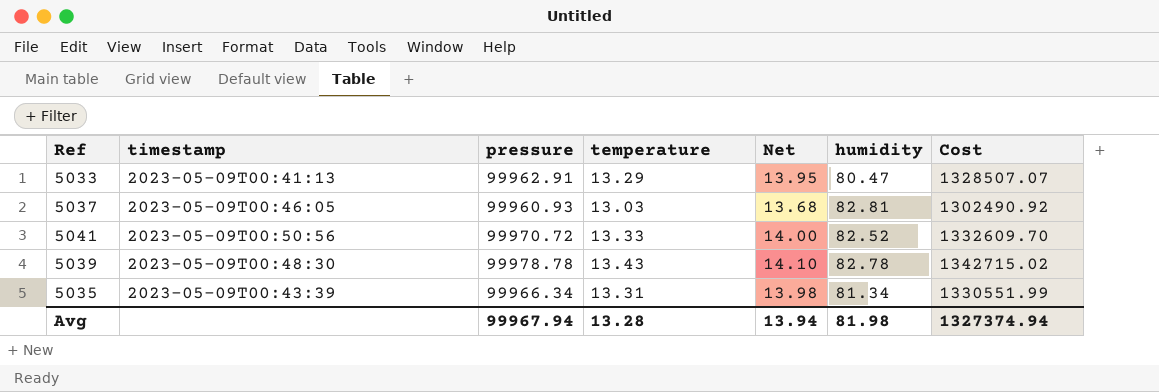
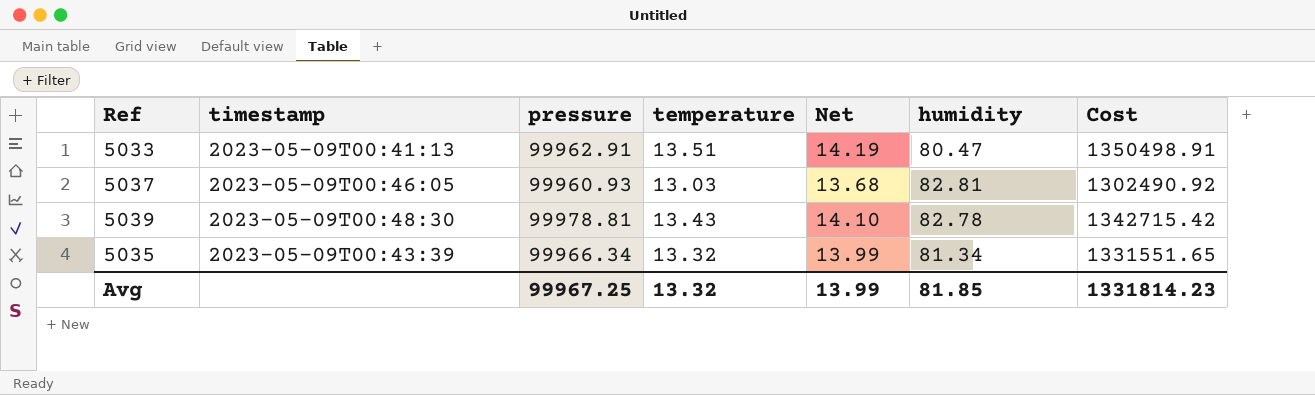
row 5041: 2023-05-09T00:50:56 | 99970.72 | 13.33 | 14.00 | 82.52 | 1332609.70 -> none
5033 | temperature: 13.29 -> 13.51
5033 | Net: 13.95 -> 14.19
5033 | Cost: 1328507.07 -> 1350498.91
5039 | pressure: 99978.78 -> 99978.81
5039 | Cost: 1342715.02 -> 1342715.42
5035 | temperature: 13.31 -> 13.32
5035 | Net: 13.98 -> 13.99
5035 | Cost: 1330551.99 -> 1331551.65
Avg | pressure: 99967.94 -> 99967.25
Avg | temperature: 13.28 -> 13.32
Avg | Net: 13.94 -> 13.99
Avg | humidity: 81.98 -> 81.85
Avg | Cost: 1327374.94 -> 1331814.23

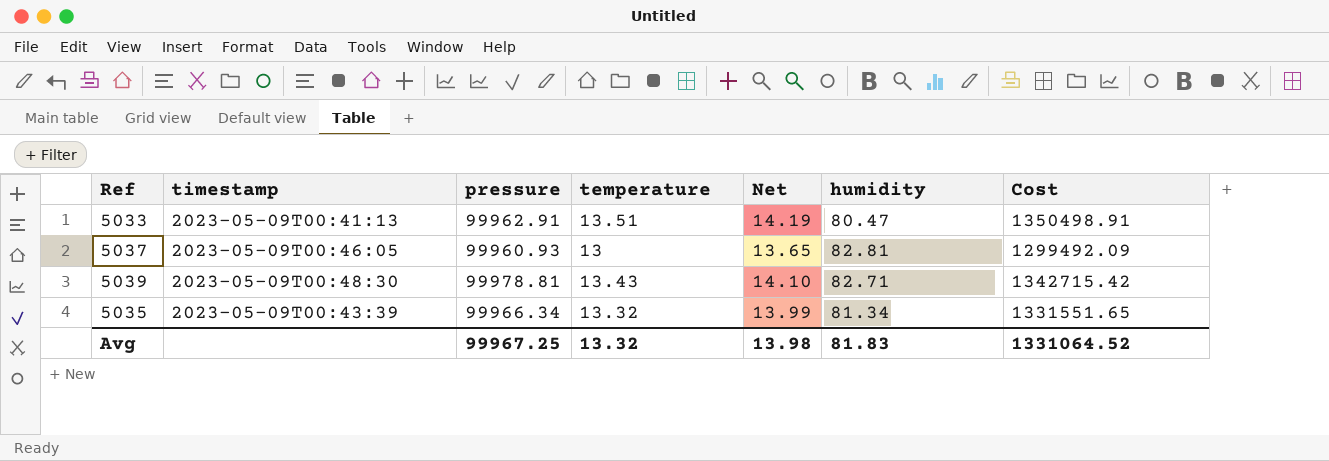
5037 | temperature: 13.03 -> 13
5037 | Net: 13.68 -> 13.65
5037 | Cost: 1302490.92 -> 1299492.09
5039 | humidity: 82.78 -> 82.71
Avg | Net: 13.99 -> 13.98
Avg | humidity: 81.85 -> 81.83
Avg | Cost: 1331814.23 -> 1331064.52

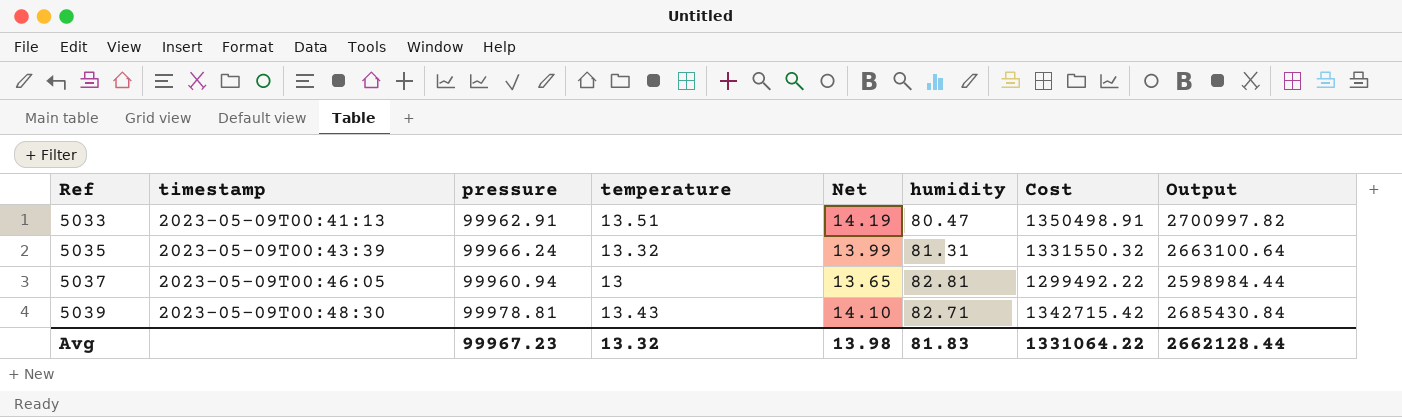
row order: none -> Ref ascending
column Output | formula: none -> [Cost] * 2
5035 | pressure: 99966.34 -> 99966.24
5035 | humidity: 81.34 -> 81.31
5035 | Cost: 1331551.65 -> 1331550.32
5037 | pressure: 99960.93 -> 99960.94
5037 | Cost: 1299492.09 -> 1299492.22
Avg | pressure: 99967.25 -> 99967.23
Avg | Cost: 1331064.52 -> 1331064.22

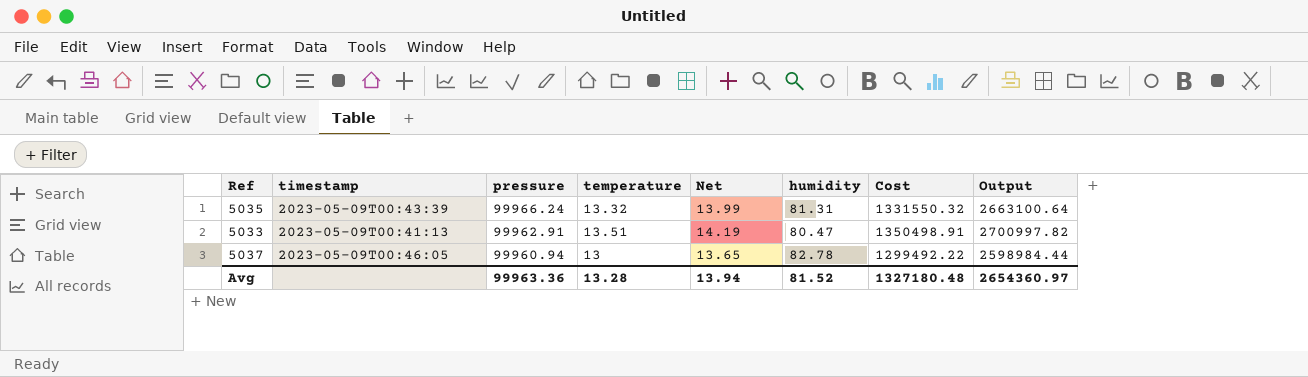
row order: Ref ascending -> pressure descending
row 5039: 2023-05-09T00:48:30 | 99978.81 | 13.43 | 14.10 | 82.71 | 1342715.42 | 2685430.84 -> none
5037 | humidity: 82.81 -> 82.78
Avg | pressure: 99967.23 -> 99963.36
Avg | temperature: 13.32 -> 13.28
Avg | Net: 13.98 -> 13.94
Avg | humidity: 81.83 -> 81.52
Avg | Cost: 1331064.22 -> 1327180.48
Avg | Output: 2662128.44 -> 2654360.97

